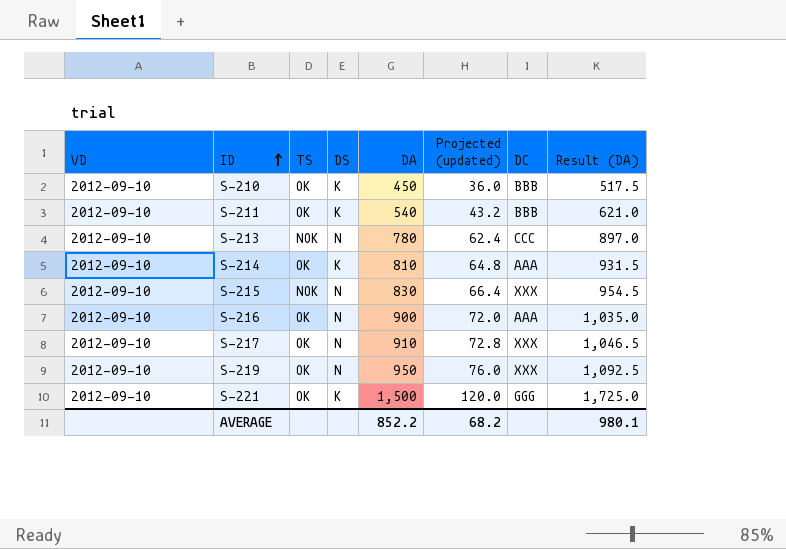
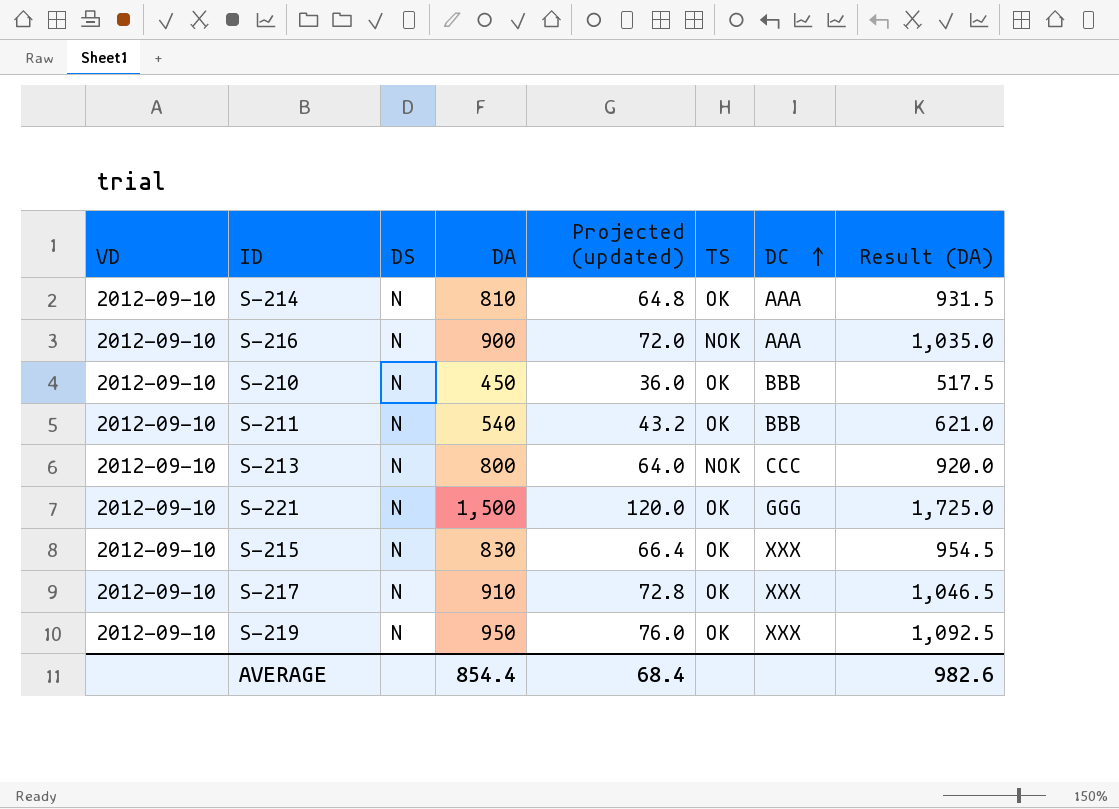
row order: ID ascending -> DC ascending
column TS | position: 3 -> 6
S-214 | DS: K -> N
S-216 | TS: OK -> NOK
S-210 | DS: K -> N
S-211 | DS: K -> N
S-213 | DA: 780 -> 800
S-213 | Projected (updated): 62.4 -> 64.0
S-213 | Result (DA): 897.0 -> 920.0
S-221 | DS: K -> N
S-215 | TS: NOK -> OK
AVERAGE | DA: 852.2 -> 854.4
AVERAGE | Projected (updated): 68.2 -> 68.4
AVERAGE | Result (DA): 980.1 -> 982.6

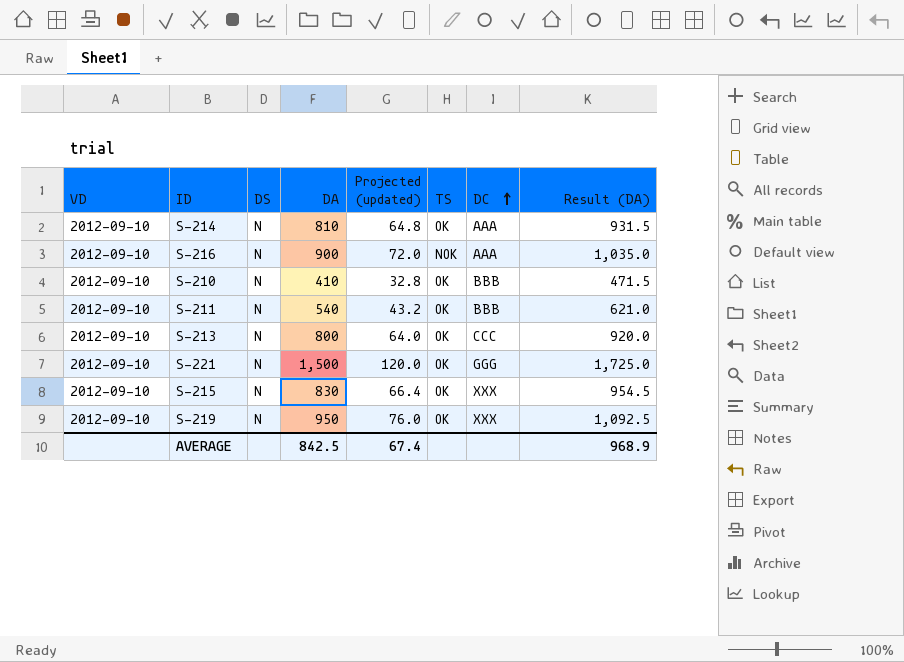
row S-217: 2012-09-10 | N | 910 | 72.8 | OK | XXX | 1,046.5 -> none
S-210 | DA: 450 -> 410
S-210 | Projected (updated): 36.0 -> 32.8
S-210 | Result (DA): 517.5 -> 471.5
S-213 | TS: NOK -> OK
AVERAGE | DA: 854.4 -> 842.5
AVERAGE | Projected (updated): 68.4 -> 67.4
AVERAGE | Result (DA): 982.6 -> 968.9

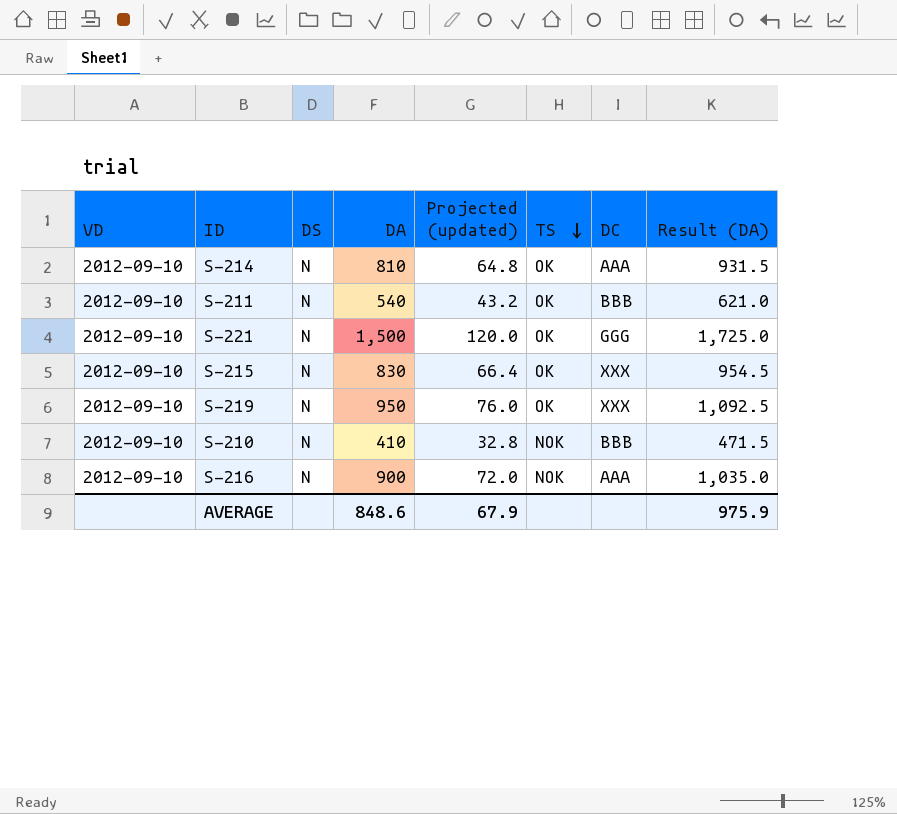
row order: DC ascending -> TS descending
row S-213: 2012-09-10 | N | 800 | 64.0 | OK | CCC | 920.0 -> none
S-210 | TS: OK -> NOK
AVERAGE | DA: 842.5 -> 848.6
AVERAGE | Projected (updated): 67.4 -> 67.9
AVERAGE | Result (DA): 968.9 -> 975.9

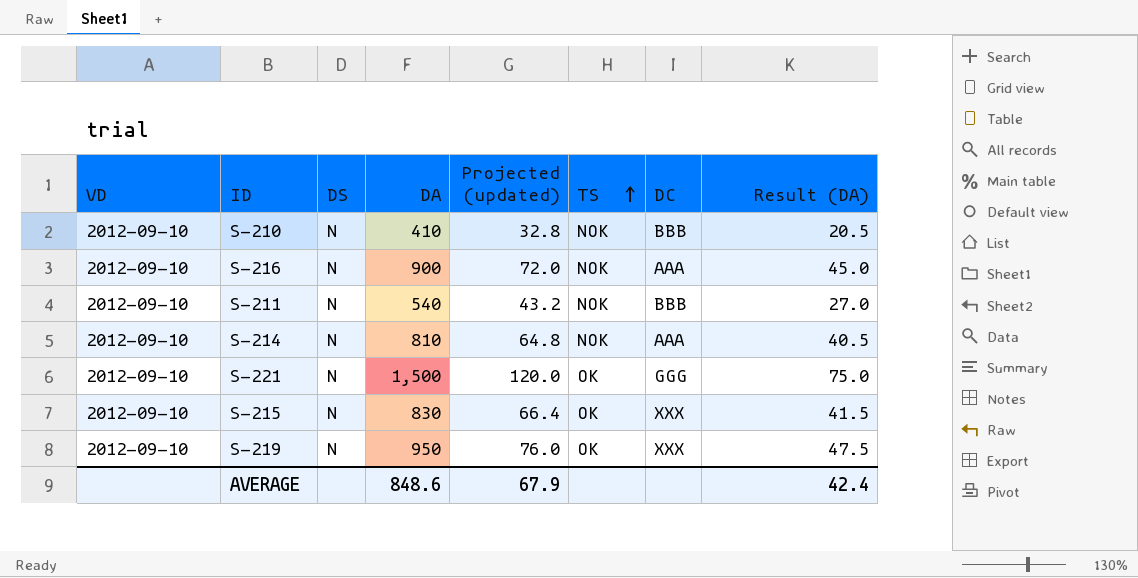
row order: TS descending -> TS ascending
column Result (DA) | formula: [DA] * 1.15 -> [DA] * 0.05
S-211 | TS: OK -> NOK
S-214 | TS: OK -> NOK
AVERAGE | Result (DA): 975.9 -> 42.4

